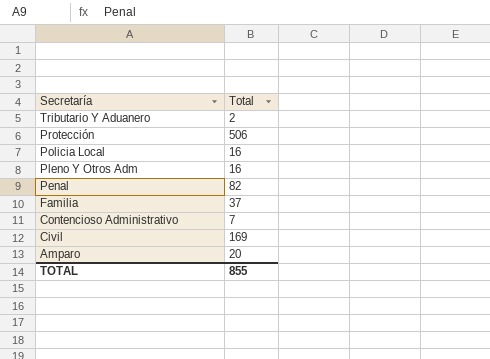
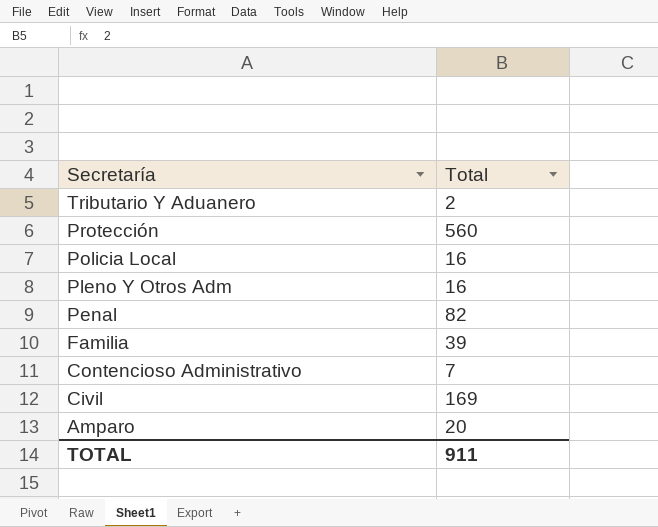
Protección | Total: 506 -> 560
Familia | Total: 37 -> 39
TOTAL | Total: 855 -> 911

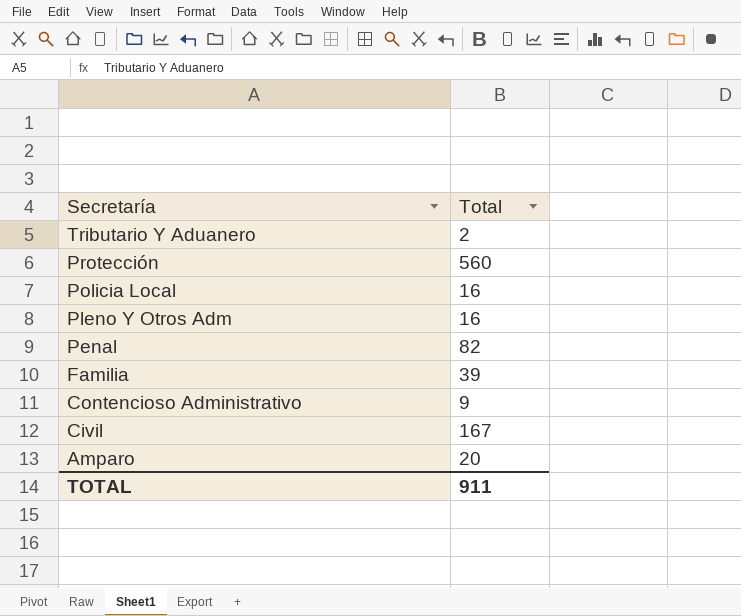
Contencioso Administrativo | Total: 7 -> 9
Civil | Total: 169 -> 167

